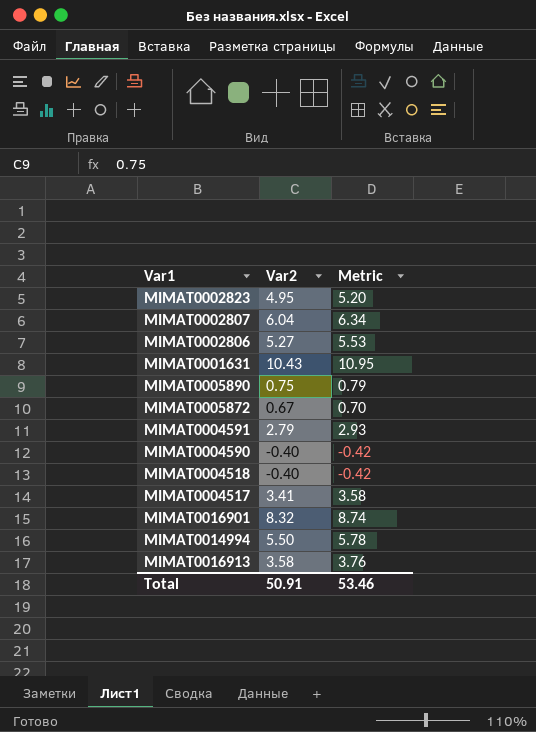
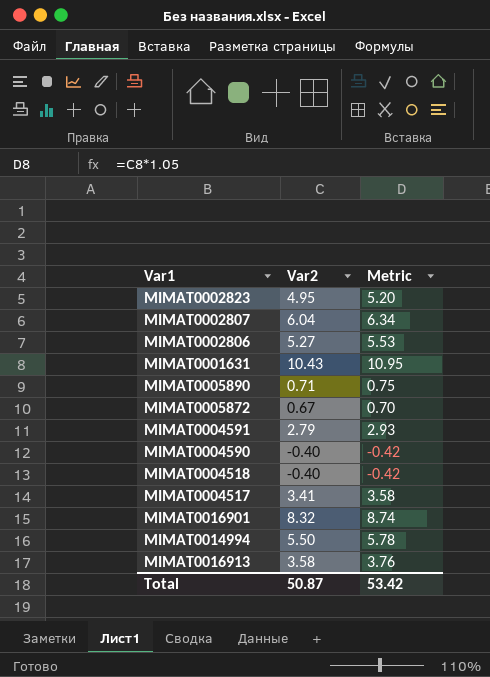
MIMAT0005890 | Var2: 0.75 -> 0.71
MIMAT0005890 | Metric: 0.79 -> 0.75
Total | Var2: 50.91 -> 50.87
Total | Metric: 53.46 -> 53.42

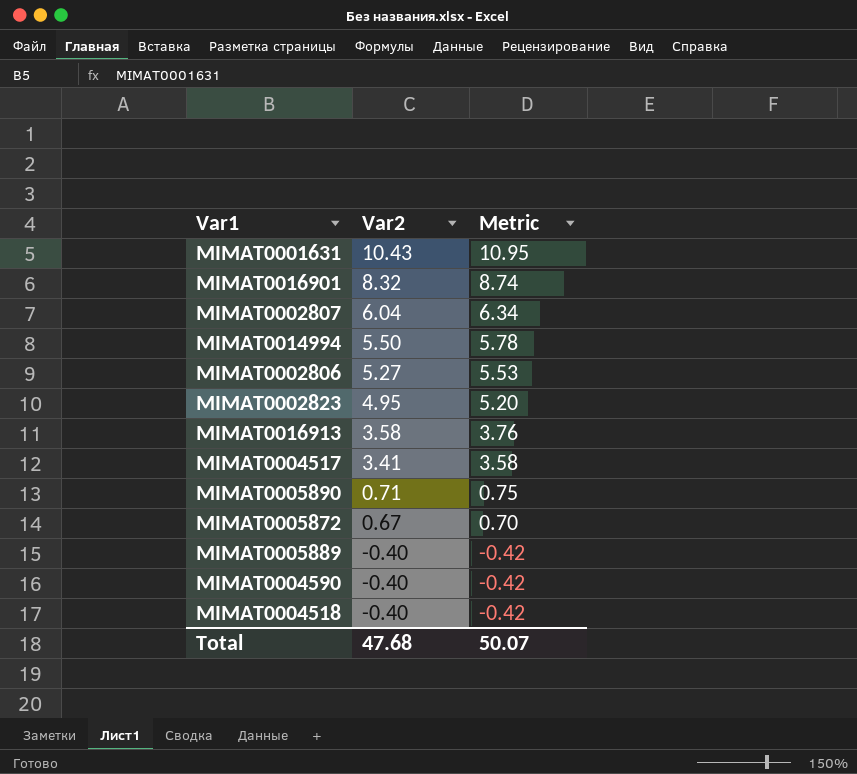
row order: none -> Var2 descending
row MIMAT0004591: 2.79 | 2.93 -> none
row MIMAT0005889: none -> -0.40 | -0.42
Total | Var2: 50.87 -> 47.68
Total | Metric: 53.42 -> 50.07

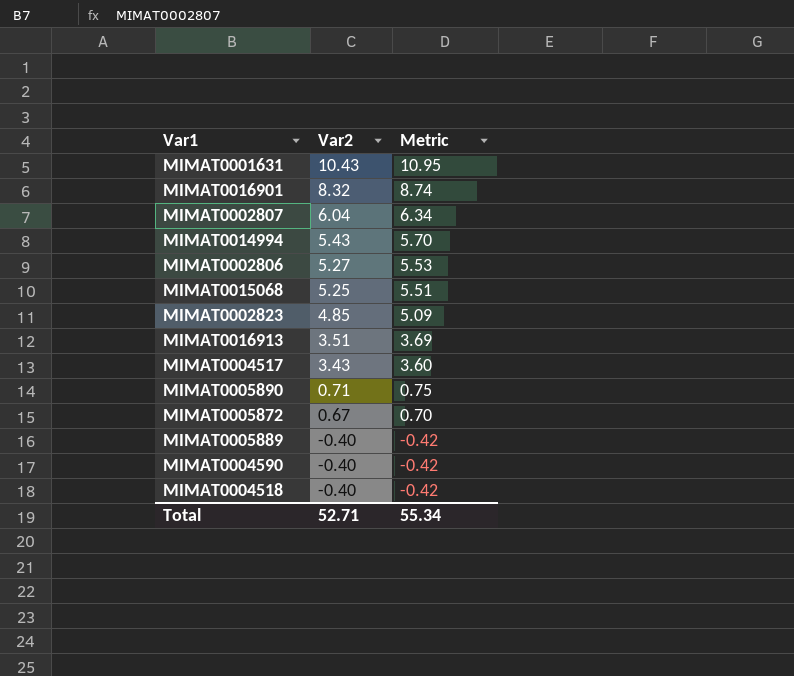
MIMAT0014994 | Var2: 5.50 -> 5.43
MIMAT0014994 | Metric: 5.78 -> 5.70
row MIMAT0015068: none -> 5.25 | 5.51
MIMAT0002823 | Var2: 4.95 -> 4.85
MIMAT0002823 | Metric: 5.20 -> 5.09
MIMAT0016913 | Var2: 3.58 -> 3.51
MIMAT0016913 | Metric: 3.76 -> 3.69
MIMAT0004517 | Var2: 3.41 -> 3.43
MIMAT0004517 | Metric: 3.58 -> 3.60
Total | Var2: 47.68 -> 52.71
Total | Metric: 50.07 -> 55.34

